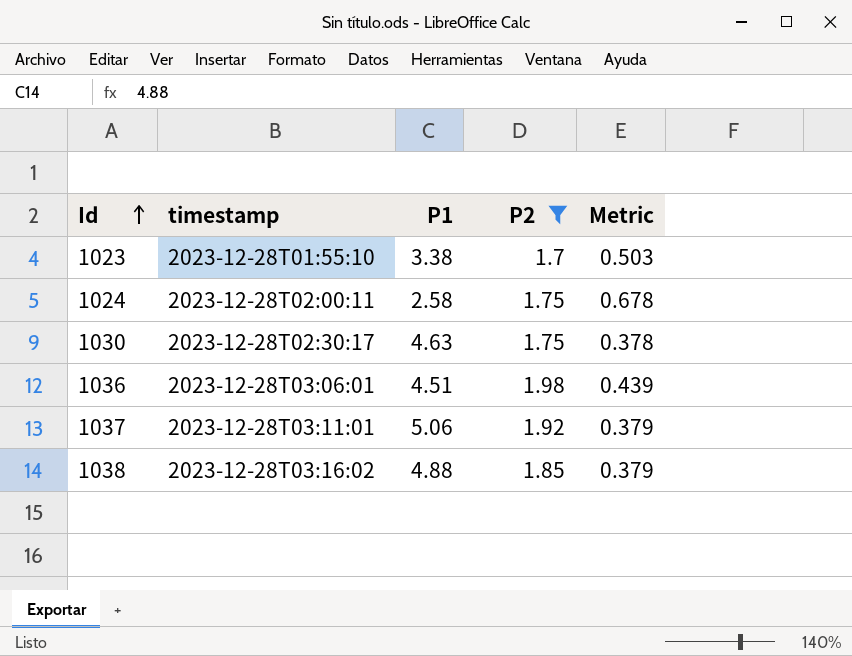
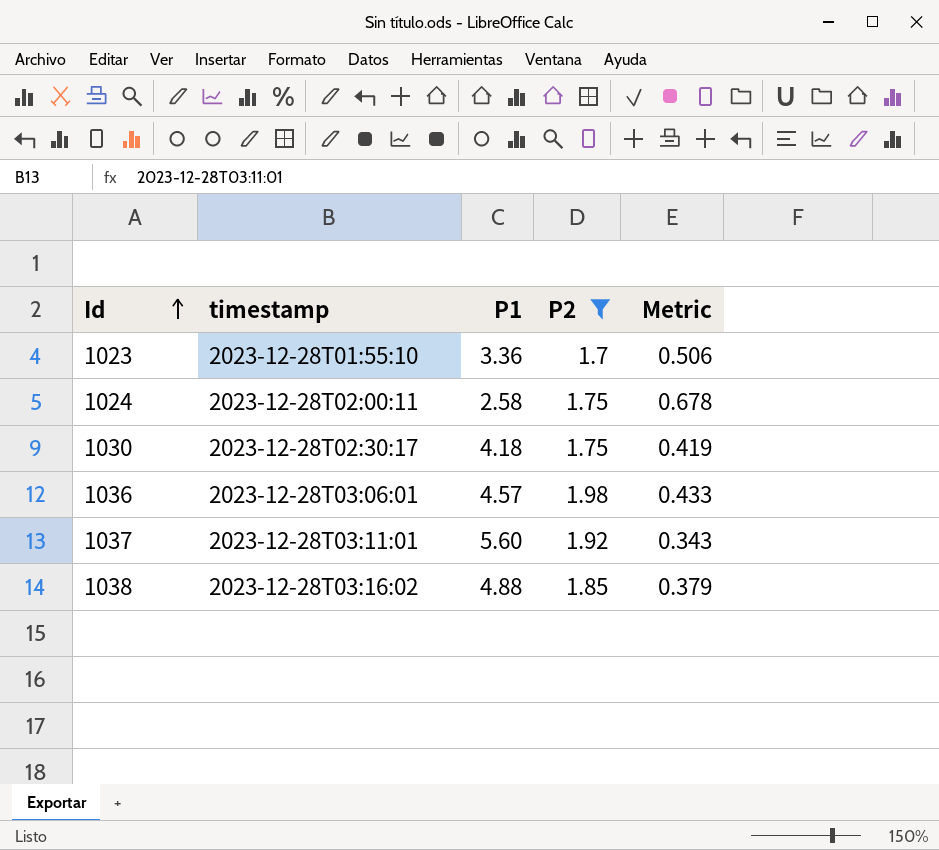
1023 | P1: 3.38 -> 3.36
1023 | Metric: 0.503 -> 0.506
1030 | P1: 4.63 -> 4.18
1030 | Metric: 0.378 -> 0.419
1036 | P1: 4.51 -> 4.57
1036 | Metric: 0.439 -> 0.433
1037 | P1: 5.06 -> 5.60
1037 | Metric: 0.379 -> 0.343

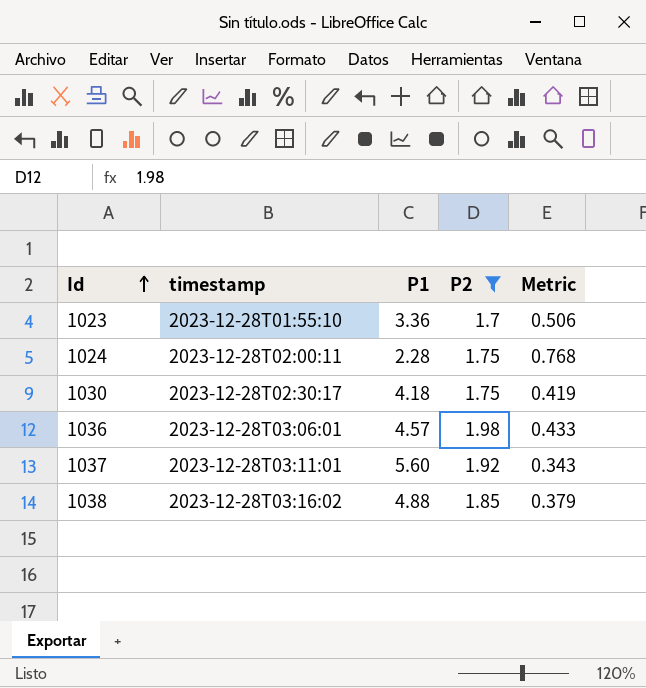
1024 | P1: 2.58 -> 2.28
1024 | Metric: 0.678 -> 0.768

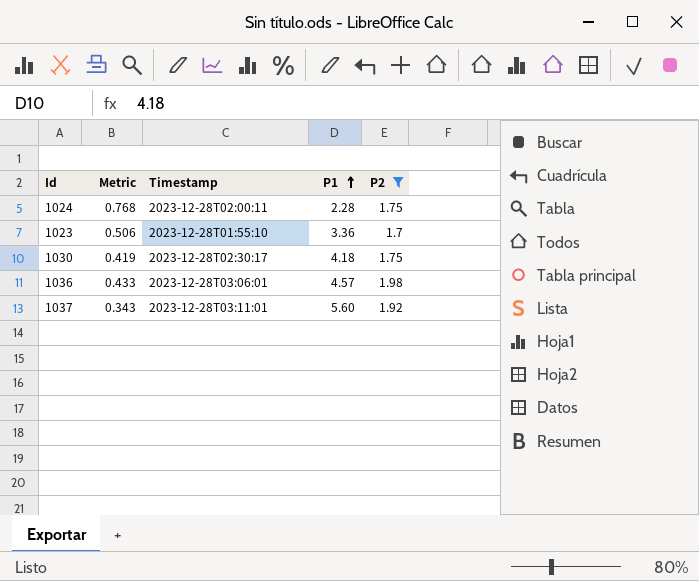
row order: Id ascending -> P1 ascending
column Metric | position: 5 -> 2
column name: timestamp -> Timestamp
row 1038: 2023-12-28T03:16:02 | 4.88 | 1.85 | 0.379 -> none

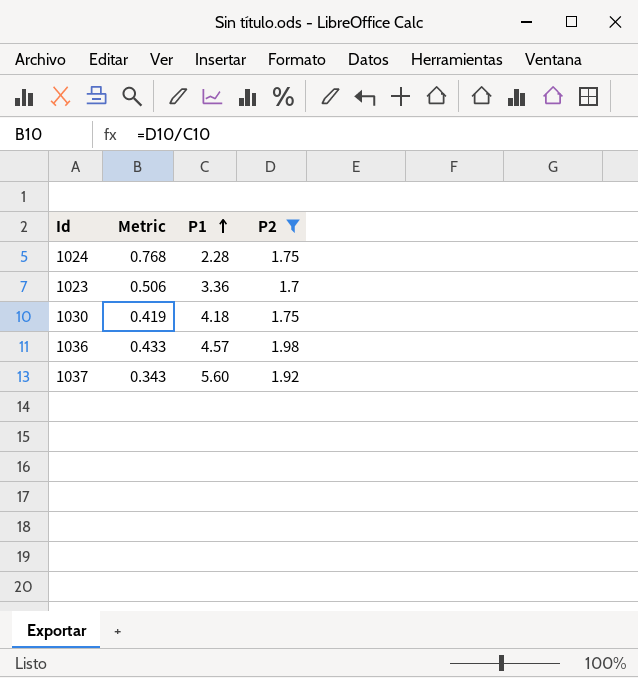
column Timestamp | position: 3 -> none

